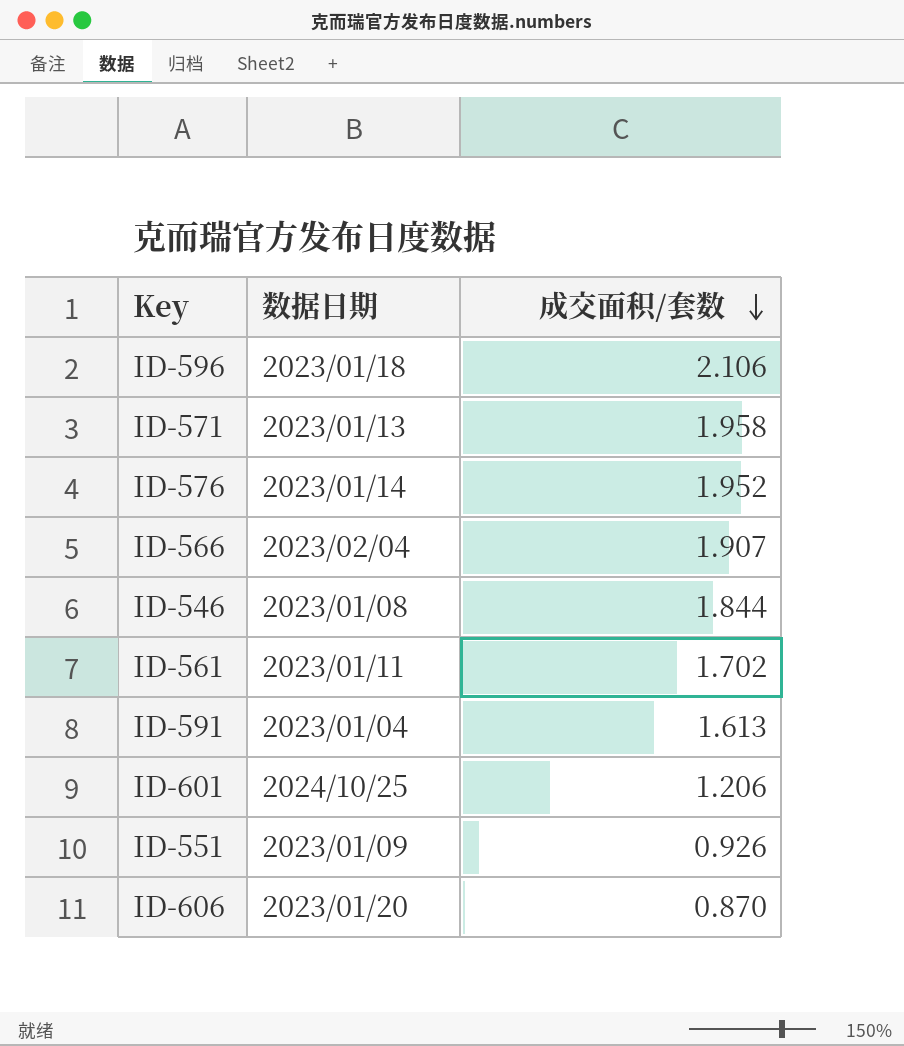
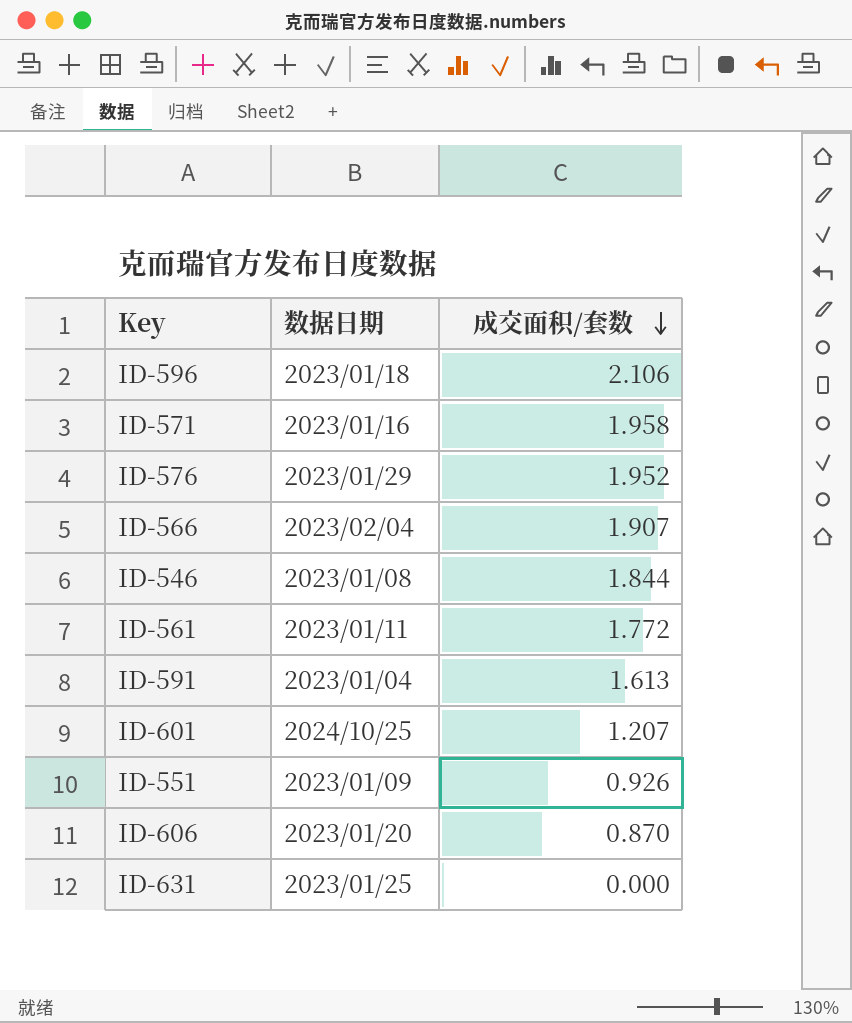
ID-571 | 数据日期: 2023/01/13 -> 2023/01/16
ID-576 | 数据日期: 2023/01/14 -> 2023/01/29
ID-561 | 成交面积/套数: 1.702 -> 1.772
ID-601 | 成交面积/套数: 1.206 -> 1.207
row ID-631: none -> 2023/01/25 | 0.000

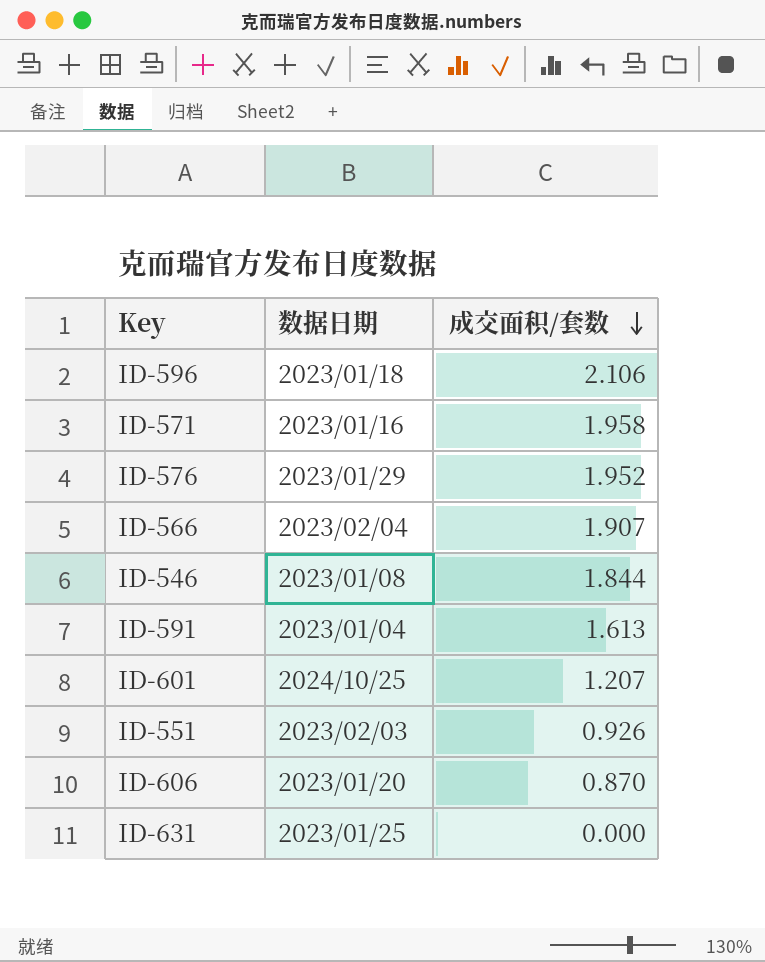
row ID-561: 2023/01/11 | 1.772 -> none
ID-551 | 数据日期: 2023/01/09 -> 2023/02/03

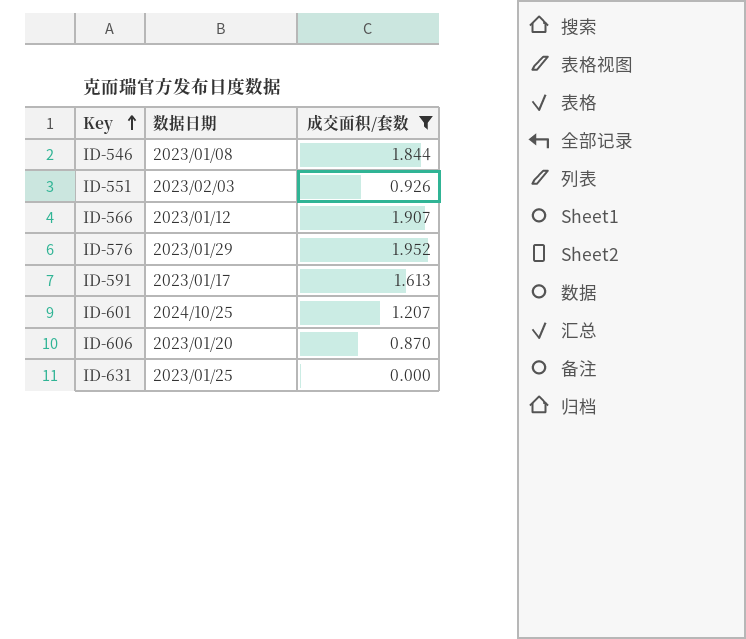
filter: none -> 成交面积/套数 <= 1.952
row order: 成交面积/套数 descending -> Key ascending
ID-566 | 数据日期: 2023/02/04 -> 2023/01/12
ID-591 | 数据日期: 2023/01/04 -> 2023/01/17

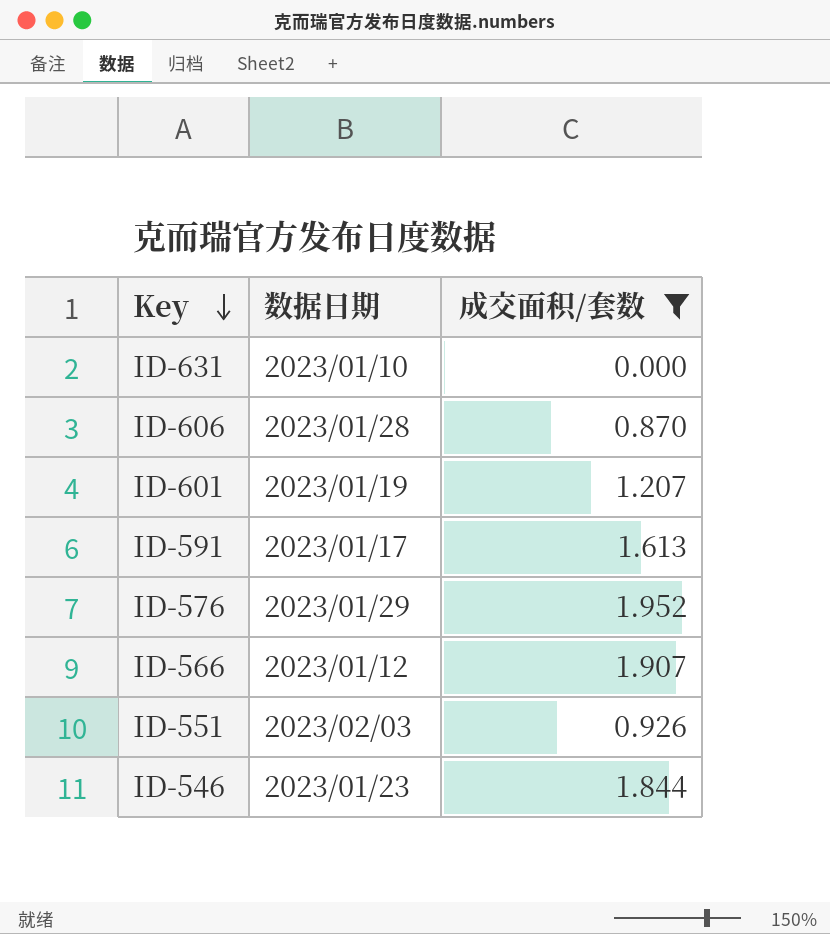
row order: Key ascending -> Key descending
ID-631 | 数据日期: 2023/01/25 -> 2023/01/10
ID-606 | 数据日期: 2023/01/20 -> 2023/01/28
ID-601 | 数据日期: 2024/10/25 -> 2023/01/19
ID-546 | 数据日期: 2023/01/08 -> 2023/01/23

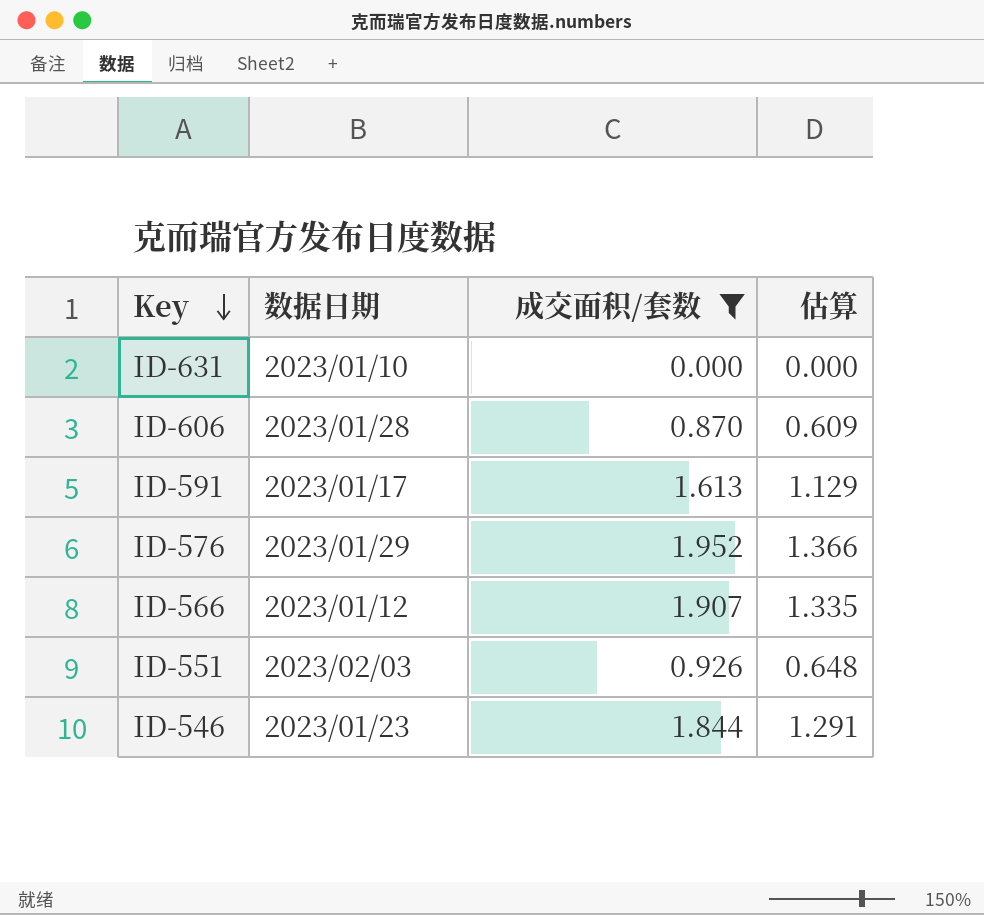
column 估算 | formula: none -> [成交面积/套数] * 0.7
row ID-601: 2023/01/19 | 1.207 -> none

